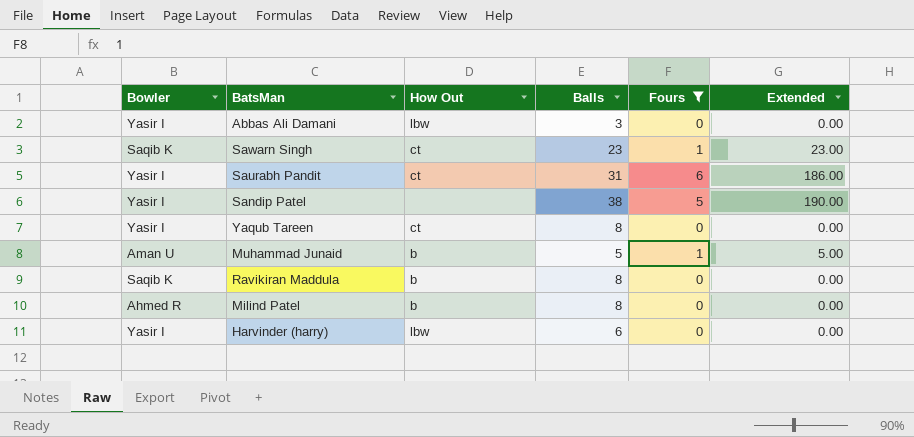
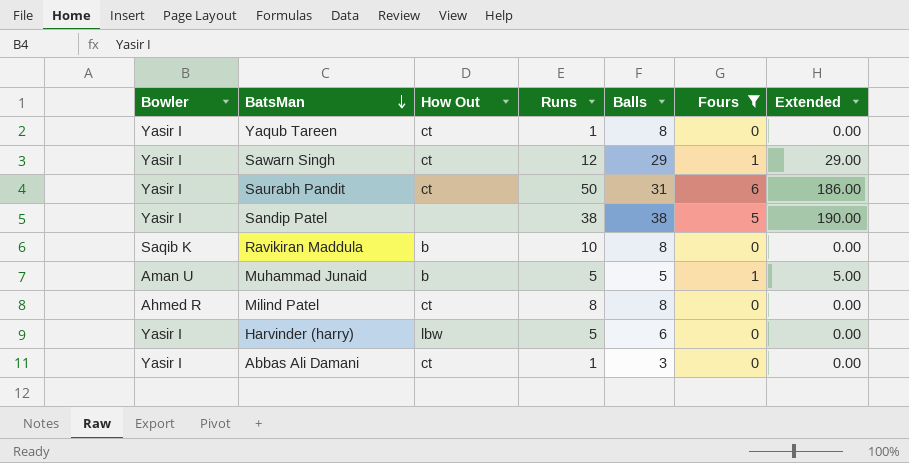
row order: none -> BatsMan descending
column Runs | position: none -> 4
Sawarn Singh | Bowler: Saqib K -> Yasir I
Sawarn Singh | Balls: 23 -> 29
Sawarn Singh | Extended: 23.00 -> 29.00
Milind Patel | How Out: b -> ct
Abbas Ali Damani | How Out: lbw -> ct

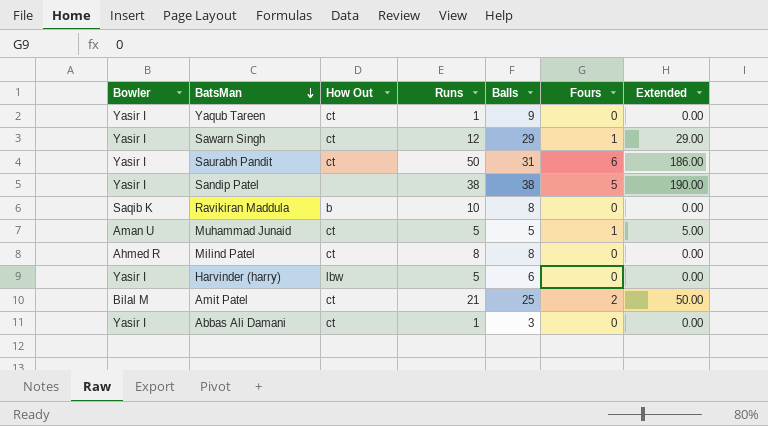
filter: Fours != 2 -> none
Yaqub Tareen | Balls: 8 -> 9
Muhammad Junaid | How Out: b -> ct

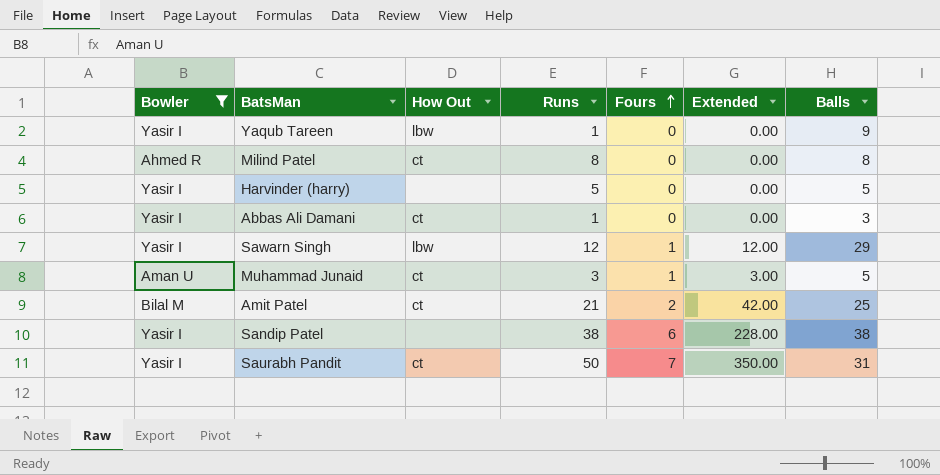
filter: none -> Bowler != Saqib K
row order: BatsMan descending -> Fours ascending
column Extended | formula: [Balls] * [Fours] -> [Runs] * [Fours]
column Balls | position: 5 -> 7
Yaqub Tareen | How Out: ct -> lbw
Harvinder (harry) | How Out: lbw -> none
Harvinder (harry) | Balls: 6 -> 5
Sawarn Singh | How Out: ct -> lbw
Muhammad Junaid | Runs: 5 -> 3
Sandip Patel | Fours: 5 -> 6
Saurabh Pandit | Fours: 6 -> 7

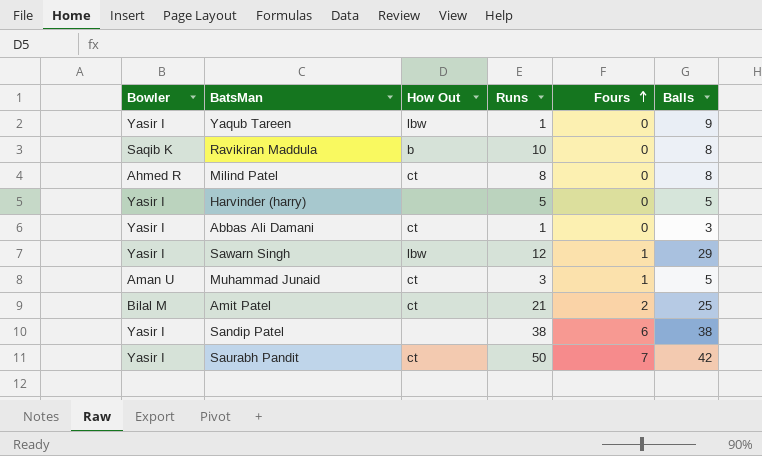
filter: Bowler != Saqib K -> none
column Extended | formula: [Runs] * [Fours] -> none
Saurabh Pandit | Balls: 31 -> 42

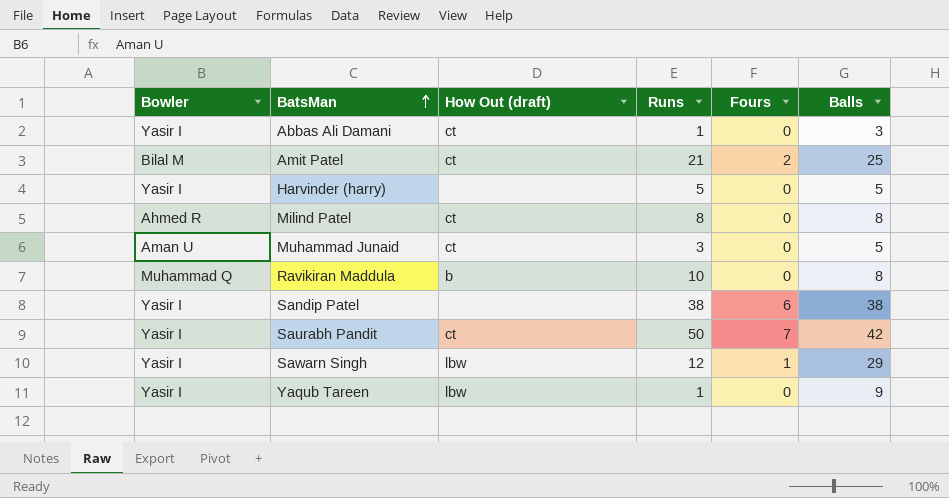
row order: Fours ascending -> BatsMan ascending
column name: How Out -> How Out (draft)
Muhammad Junaid | Fours: 1 -> 0
Ravikiran Maddula | Bowler: Saqib K -> Muhammad Q

